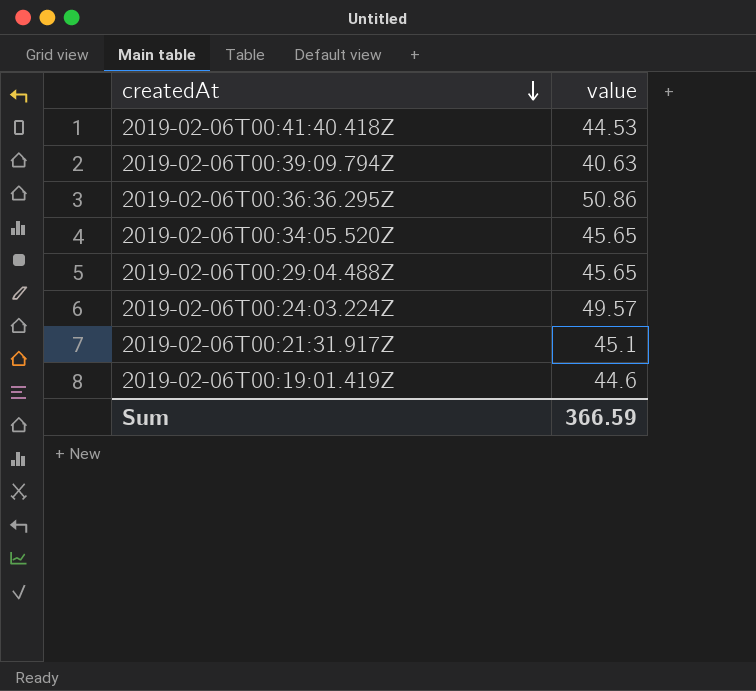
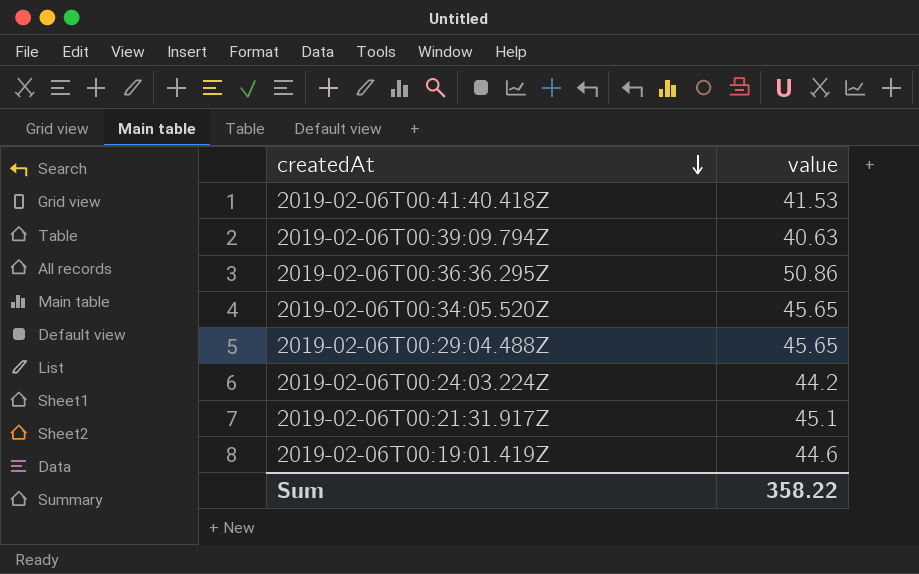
2019-02-06T00:41:40.418Z | value: 44.53 -> 41.53
2019-02-06T00:24:03.224Z | value: 49.57 -> 44.2
Sum | value: 366.59 -> 358.22

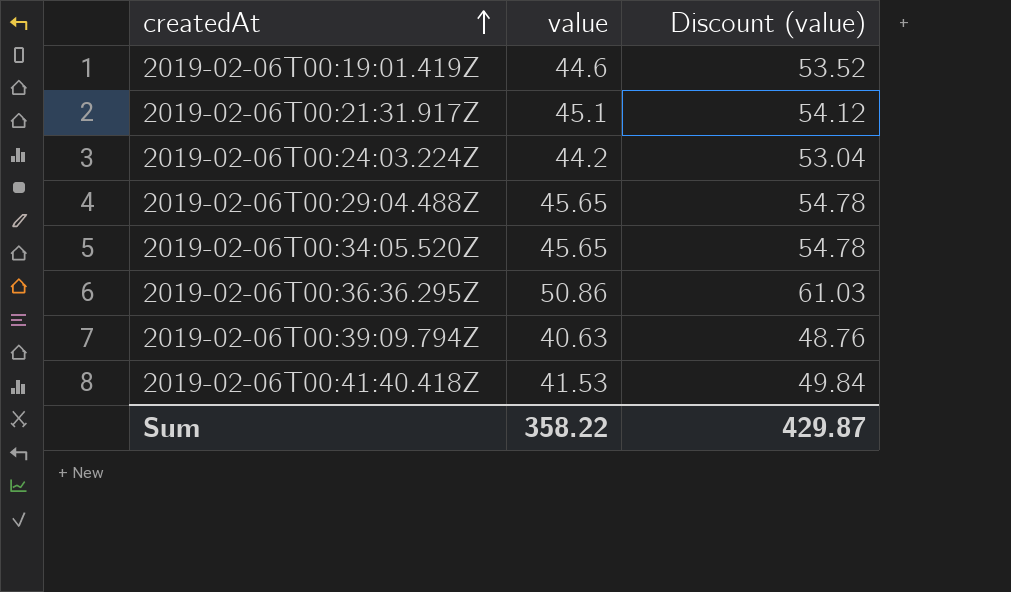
row order: createdAt descending -> createdAt ascending
column Discount (value) | formula: none -> [value] * 1.2

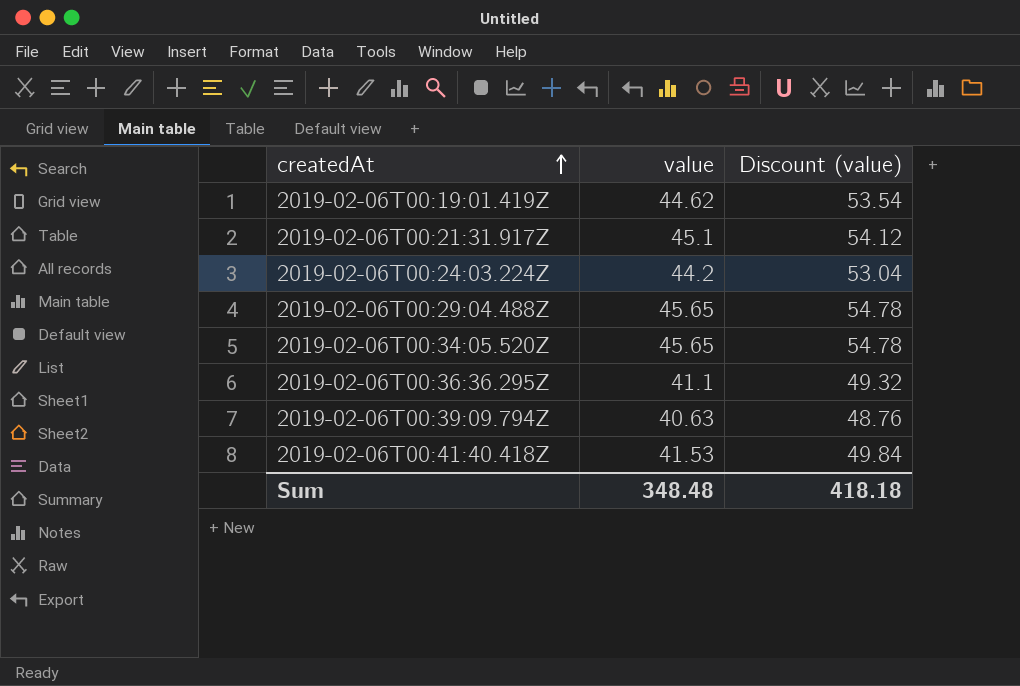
2019-02-06T00:19:01.419Z | value: 44.6 -> 44.62
2019-02-06T00:19:01.419Z | Discount (value): 53.52 -> 53.54
2019-02-06T00:36:36.295Z | value: 50.86 -> 41.1
2019-02-06T00:36:36.295Z | Discount (value): 61.03 -> 49.32
Sum | value: 358.22 -> 348.48
Sum | Discount (value): 429.87 -> 418.18

